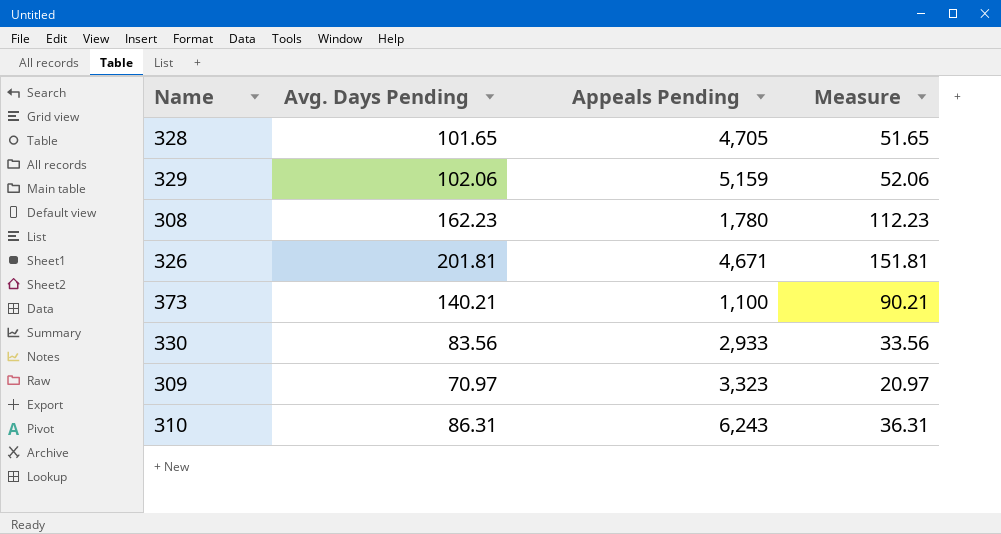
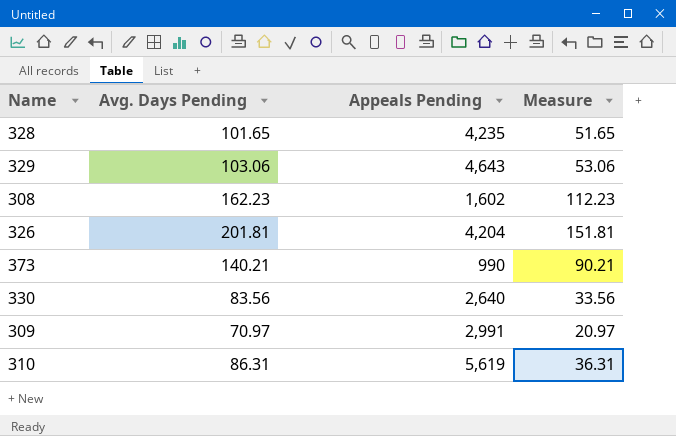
328 | Appeals Pending: 4,705 -> 4,235
329 | Avg. Days Pending: 102.06 -> 103.06
329 | Appeals Pending: 5,159 -> 4,643
329 | Measure: 52.06 -> 53.06
308 | Appeals Pending: 1,780 -> 1,602
326 | Appeals Pending: 4,671 -> 4,204
373 | Appeals Pending: 1,100 -> 990
330 | Appeals Pending: 2,933 -> 2,640
309 | Appeals Pending: 3,323 -> 2,991
310 | Appeals Pending: 6,243 -> 5,619

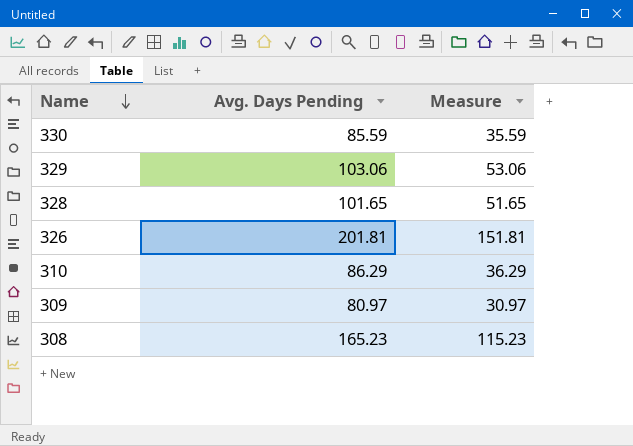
row order: none -> Name descending
column Appeals Pending | position: 3 -> none
row 373: 140.21 | 990 | 90.21 -> none
330 | Avg. Days Pending: 83.56 -> 85.59
330 | Measure: 33.56 -> 35.59
310 | Avg. Days Pending: 86.31 -> 86.29
310 | Measure: 36.31 -> 36.29
309 | Avg. Days Pending: 70.97 -> 80.97
309 | Measure: 20.97 -> 30.97
308 | Avg. Days Pending: 162.23 -> 165.23
308 | Measure: 112.23 -> 115.23

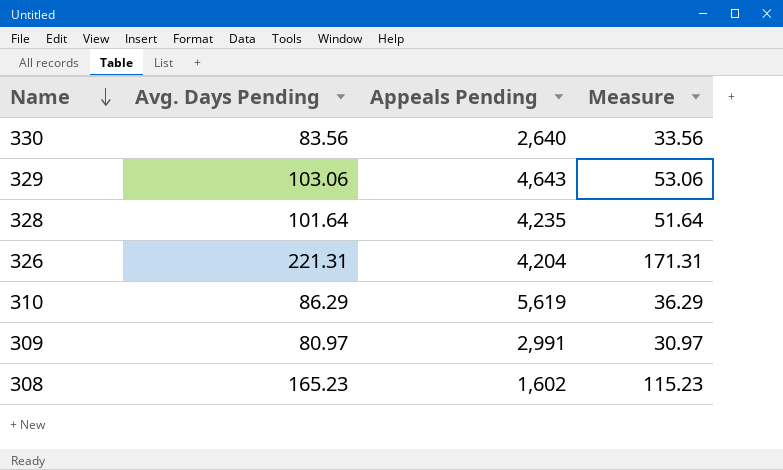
column Appeals Pending | position: none -> 3
330 | Avg. Days Pending: 85.59 -> 83.56
330 | Measure: 35.59 -> 33.56
328 | Avg. Days Pending: 101.65 -> 101.64
328 | Measure: 51.65 -> 51.64
326 | Avg. Days Pending: 201.81 -> 221.31
326 | Measure: 151.81 -> 171.31

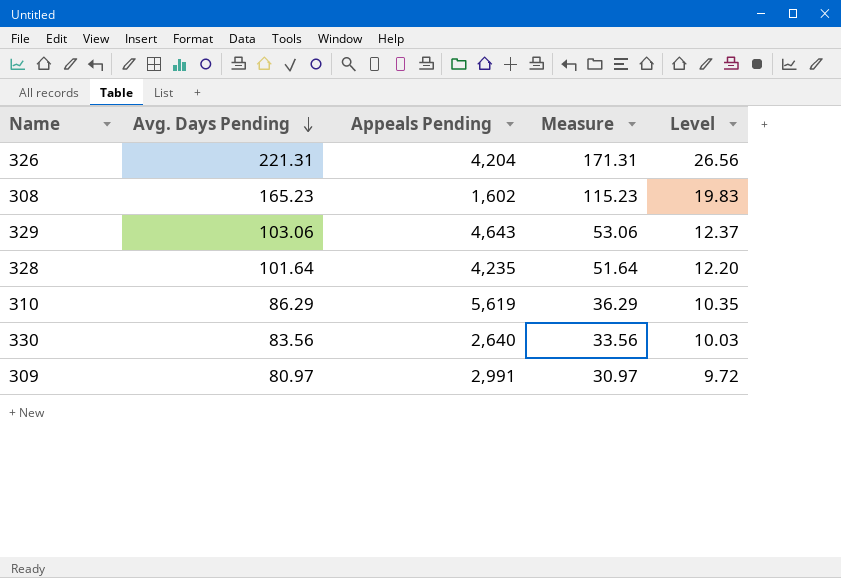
row order: Name descending -> Avg. Days Pending descending
column Level | formula: none -> [Avg. Days Pending] * 0.12

